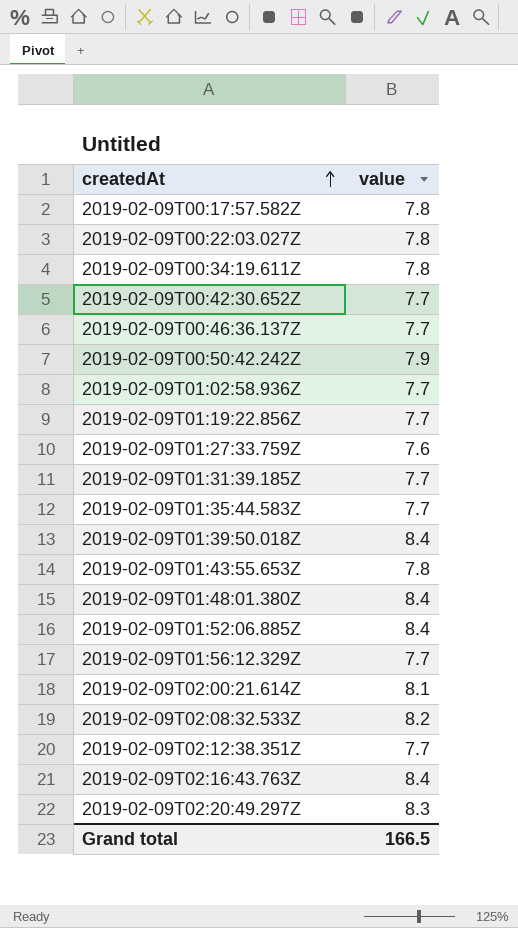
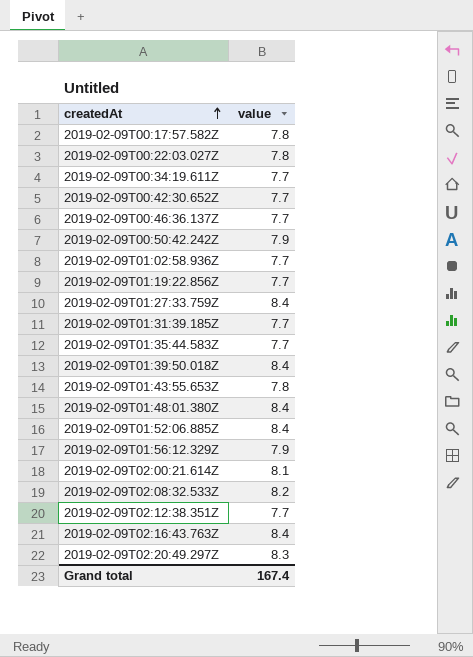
2019-02-09T00:34:19.611Z | value: 7.8 -> 7.7
2019-02-09T01:27:33.759Z | value: 7.6 -> 8.4
2019-02-09T01:56:12.329Z | value: 7.7 -> 7.9
Grand total | value: 166.5 -> 167.4

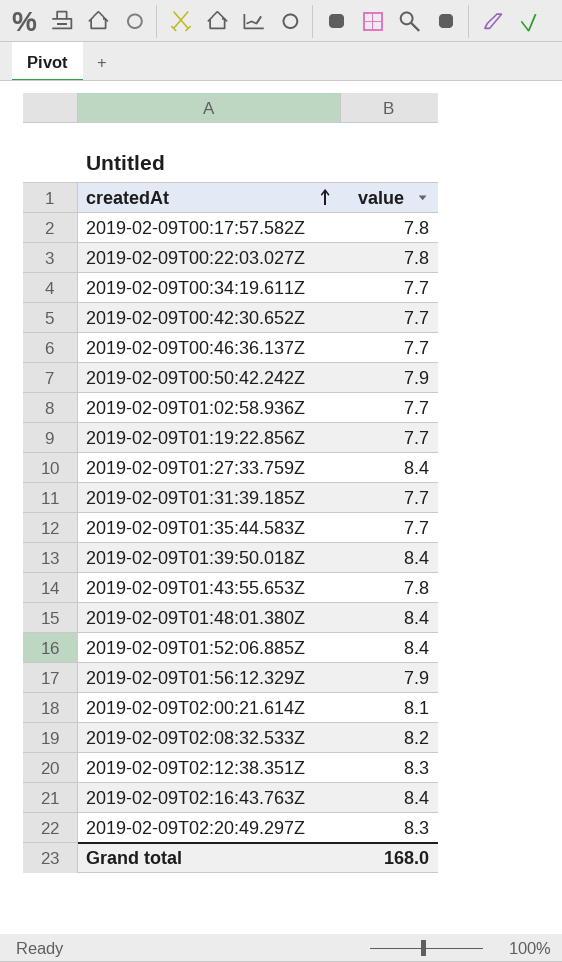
2019-02-09T02:12:38.351Z | value: 7.7 -> 8.3
Grand total | value: 167.4 -> 168.0

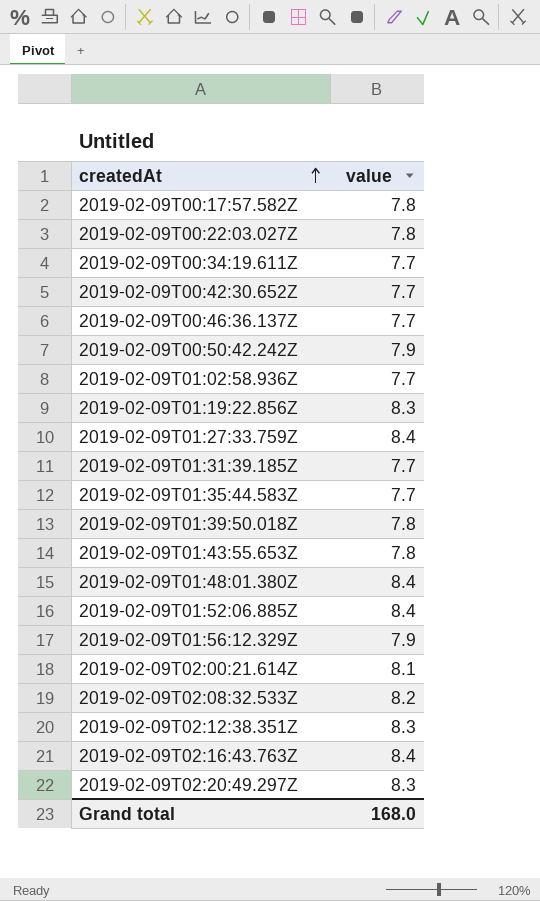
2019-02-09T01:19:22.856Z | value: 7.7 -> 8.3
2019-02-09T01:39:50.018Z | value: 8.4 -> 7.8

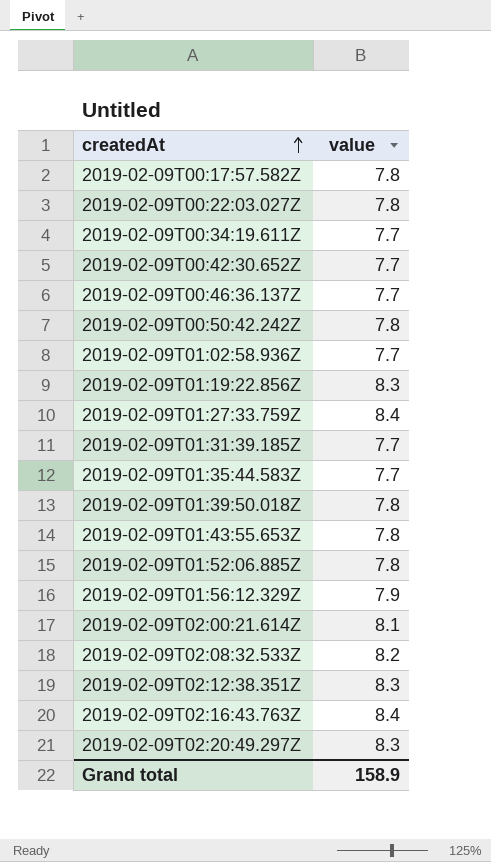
row 2019-02-09T01:48:01.380Z: 8.4 -> none
2019-02-09T00:50:42.242Z | value: 7.9 -> 7.8
2019-02-09T01:52:06.885Z | value: 8.4 -> 7.8
Grand total | value: 168.0 -> 158.9

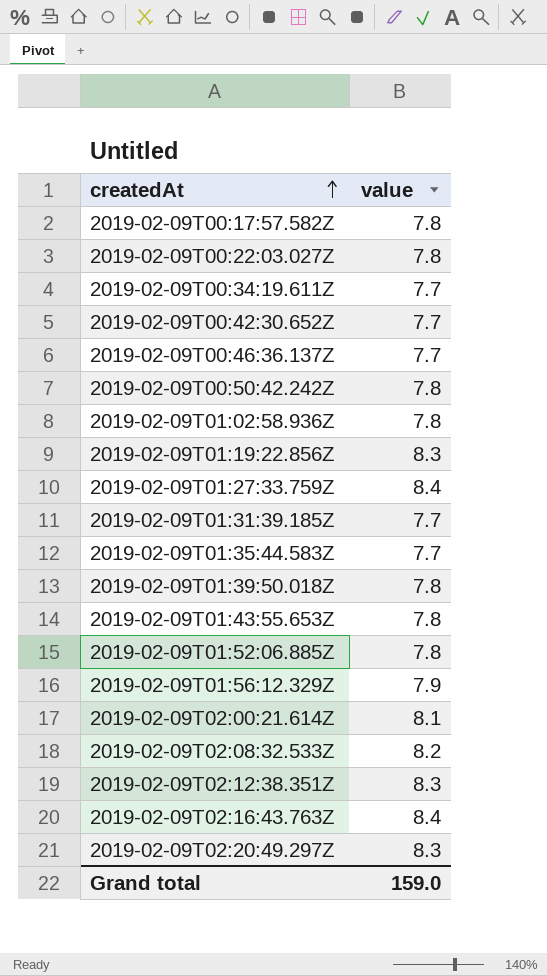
2019-02-09T01:02:58.936Z | value: 7.7 -> 7.8
Grand total | value: 158.9 -> 159.0

